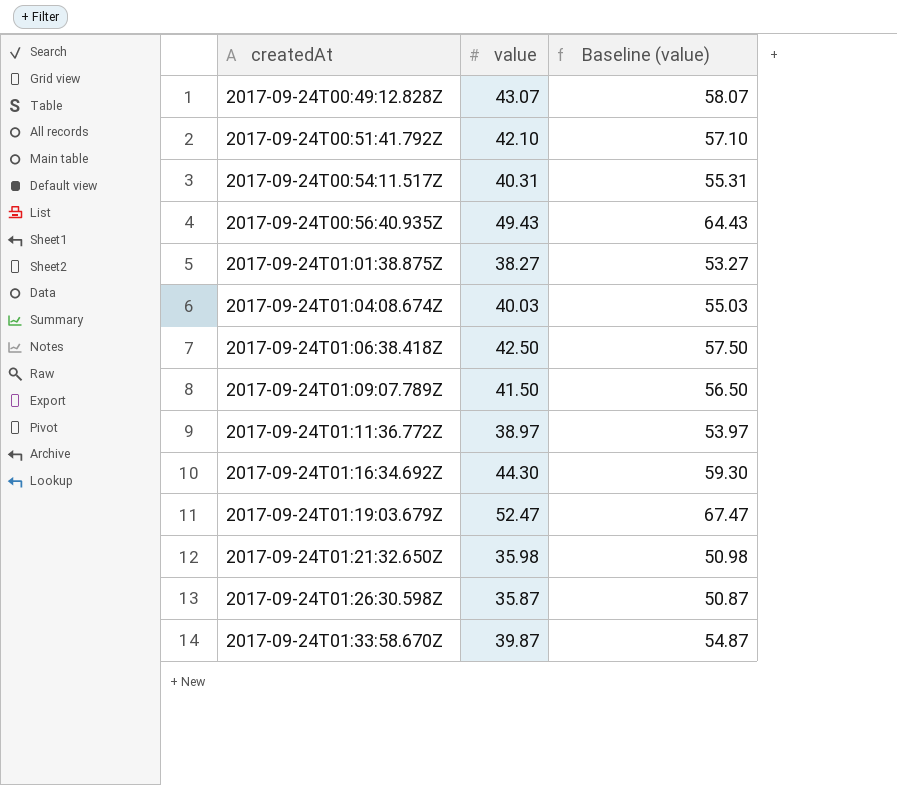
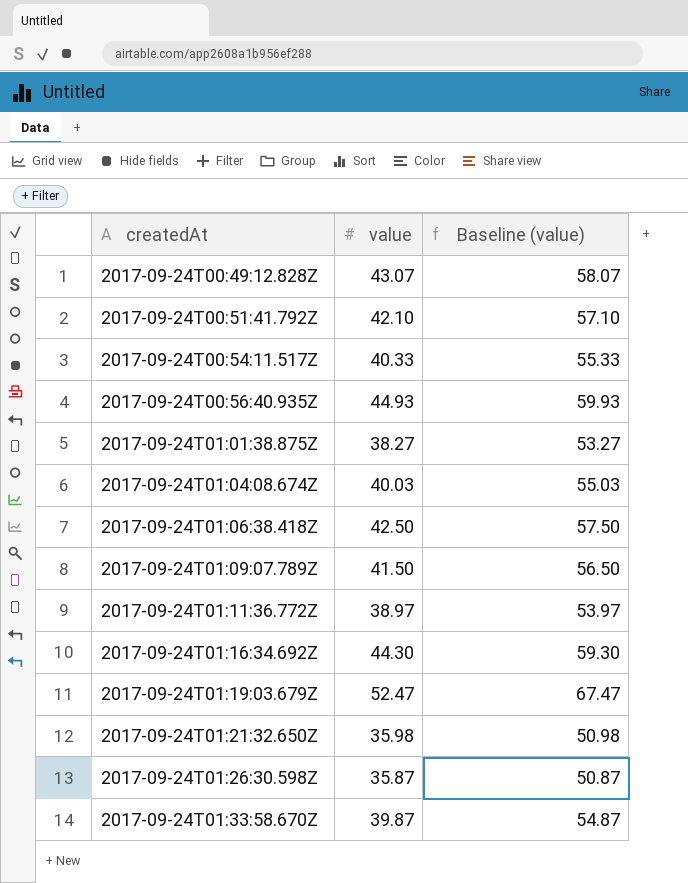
2017-09-24T00:54:11.517Z | value: 40.31 -> 40.33
2017-09-24T00:54:11.517Z | Baseline (value): 55.31 -> 55.33
2017-09-24T00:56:40.935Z | value: 49.43 -> 44.93
2017-09-24T00:56:40.935Z | Baseline (value): 64.43 -> 59.93

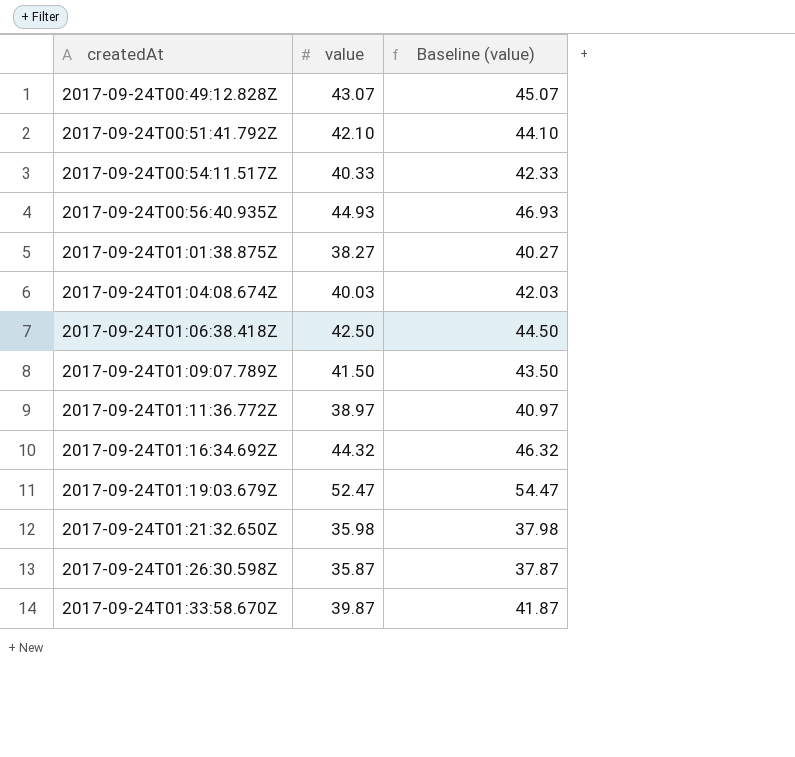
column Baseline (value) | formula: [value] + 15 -> [value] + 2
2017-09-24T01:16:34.692Z | value: 44.30 -> 44.32

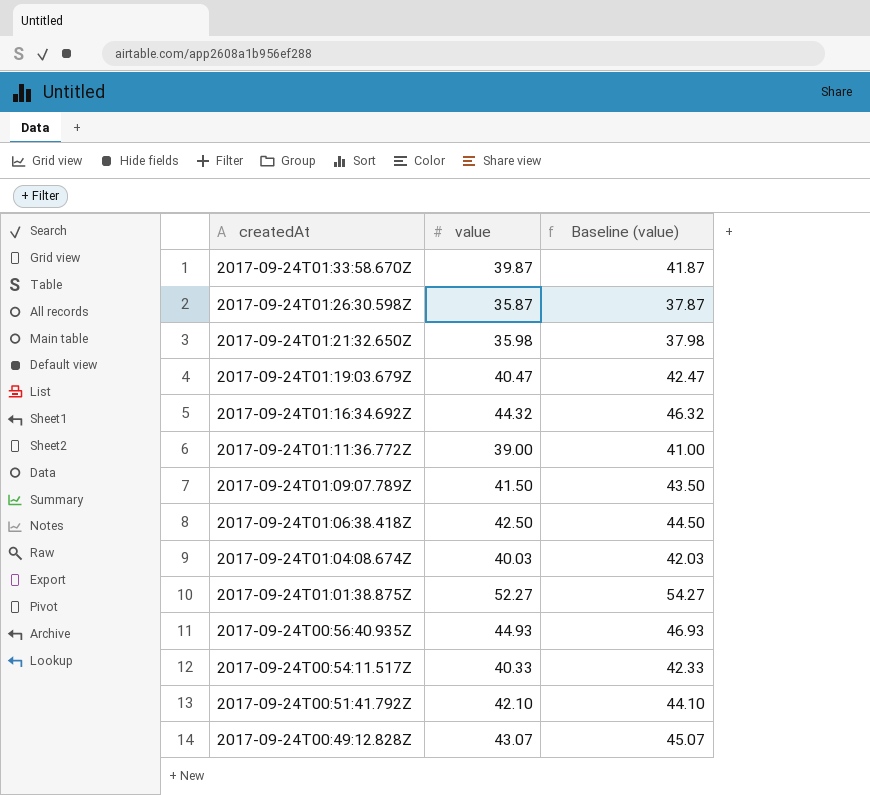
row order: createdAt ascending -> createdAt descending
2017-09-24T01:19:03.679Z | value: 52.47 -> 40.47
2017-09-24T01:19:03.679Z | Baseline (value): 54.47 -> 42.47
2017-09-24T01:11:36.772Z | value: 38.97 -> 39.00
2017-09-24T01:11:36.772Z | Baseline (value): 40.97 -> 41.00
2017-09-24T01:01:38.875Z | value: 38.27 -> 52.27
2017-09-24T01:01:38.875Z | Baseline (value): 40.27 -> 54.27

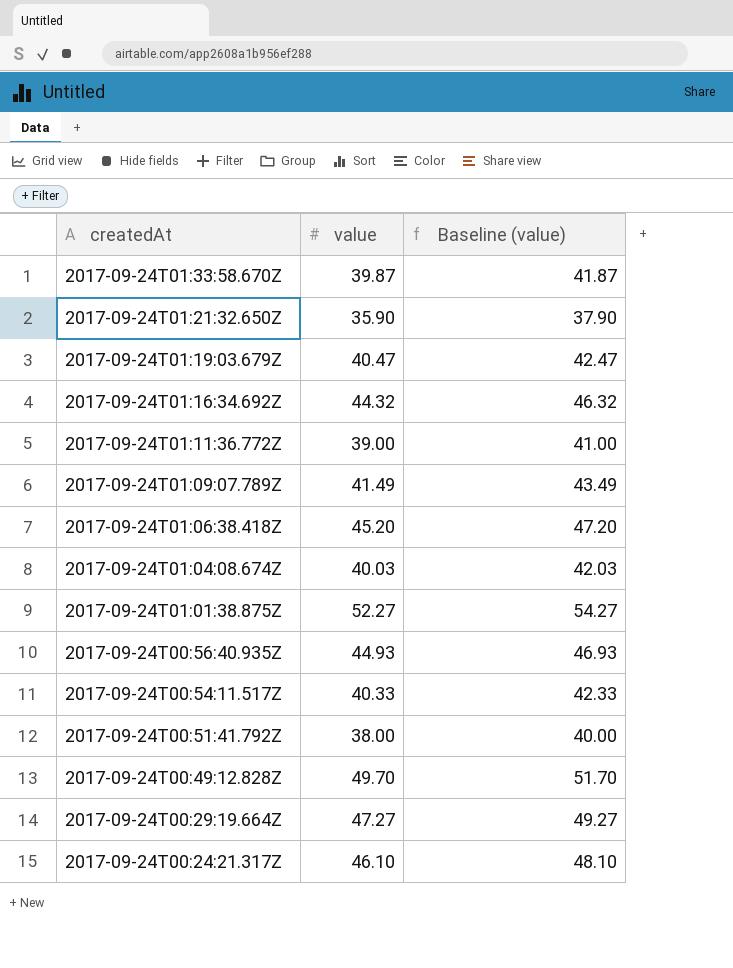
row 2017-09-24T01:26:30.598Z: 35.87 | 37.87 -> none
2017-09-24T01:21:32.650Z | value: 35.98 -> 35.90
2017-09-24T01:21:32.650Z | Baseline (value): 37.98 -> 37.90
2017-09-24T01:09:07.789Z | value: 41.50 -> 41.49
2017-09-24T01:09:07.789Z | Baseline (value): 43.50 -> 43.49
2017-09-24T01:06:38.418Z | value: 42.50 -> 45.20
2017-09-24T01:06:38.418Z | Baseline (value): 44.50 -> 47.20
2017-09-24T00:51:41.792Z | value: 42.10 -> 38.00
2017-09-24T00:51:41.792Z | Baseline (value): 44.10 -> 40.00
2017-09-24T00:49:12.828Z | value: 43.07 -> 49.70
2017-09-24T00:49:12.828Z | Baseline (value): 45.07 -> 51.70
row 2017-09-24T00:29:19.664Z: none -> 47.27 | 49.27
row 2017-09-24T00:24:21.317Z: none -> 46.10 | 48.10

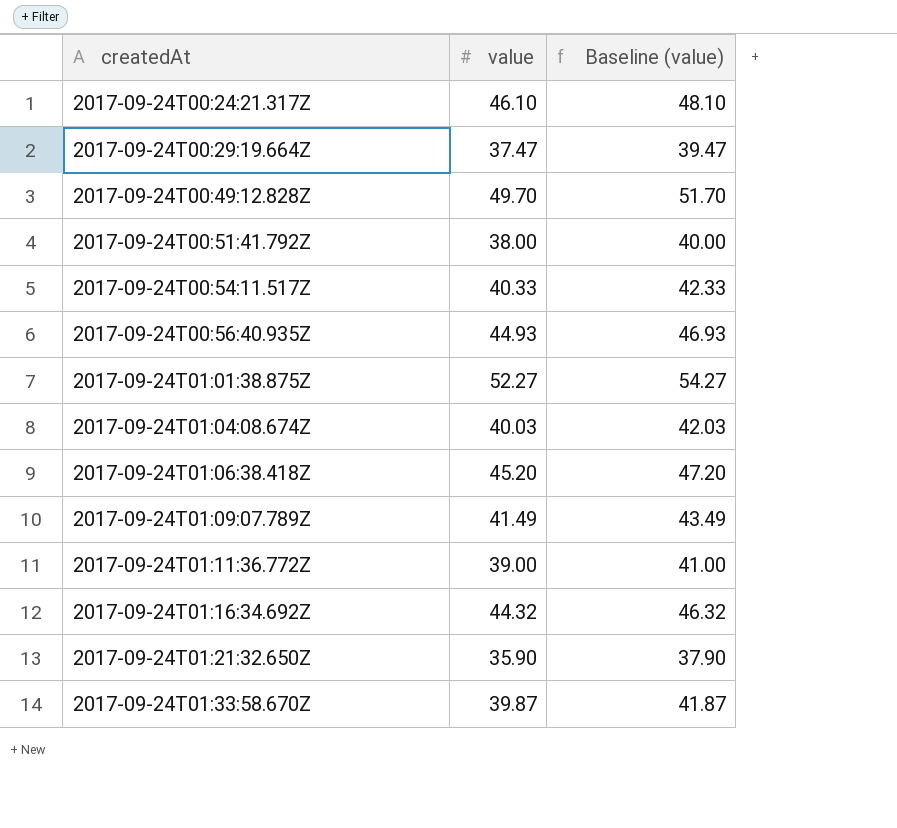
row order: createdAt descending -> createdAt ascending
row 2017-09-24T01:19:03.679Z: 40.47 | 42.47 -> none
2017-09-24T00:29:19.664Z | value: 47.27 -> 37.47
2017-09-24T00:29:19.664Z | Baseline (value): 49.27 -> 39.47

